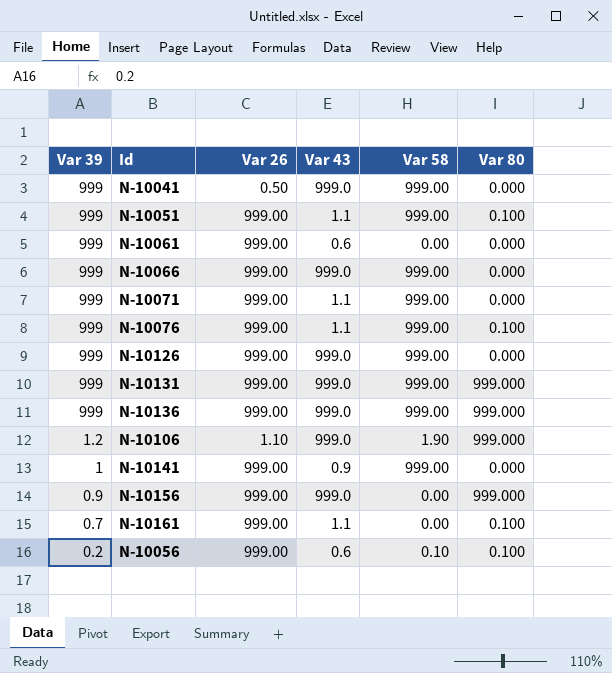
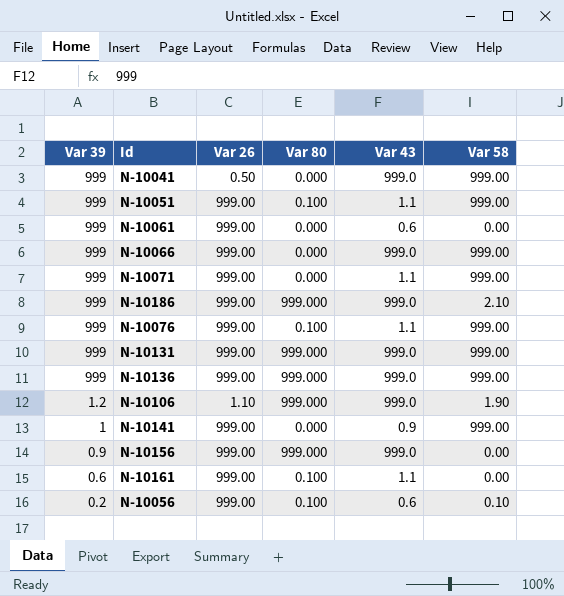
column Var 80 | position: 6 -> 4
row N-10126: 999 | 999.00 | 999.0 | 999.00 | 0.000 -> none
row N-10186: none -> 999 | 999.00 | 999.000 | 999.0 | 2.10
N-10161 | Var 39: 0.7 -> 0.6

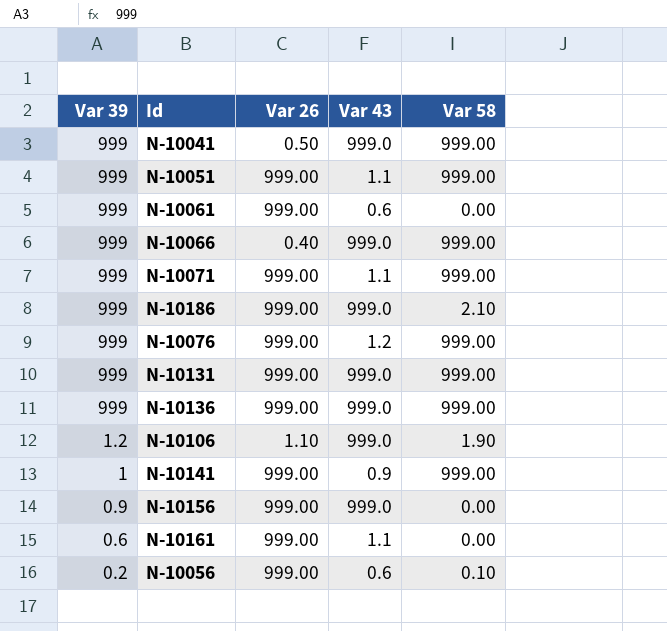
column Var 80 | position: 4 -> none
N-10066 | Var 26: 999.00 -> 0.40
N-10076 | Var 43: 1.1 -> 1.2

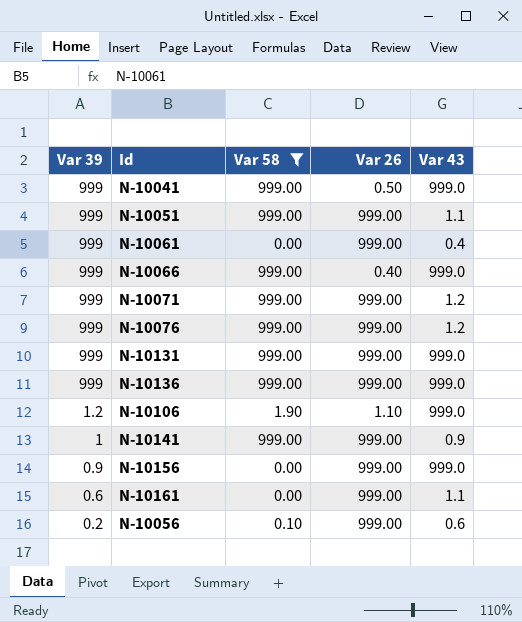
filter: none -> Var 58 != 2.10
column Var 58 | position: 5 -> 3
N-10061 | Var 43: 0.6 -> 0.4
N-10071 | Var 43: 1.1 -> 1.2

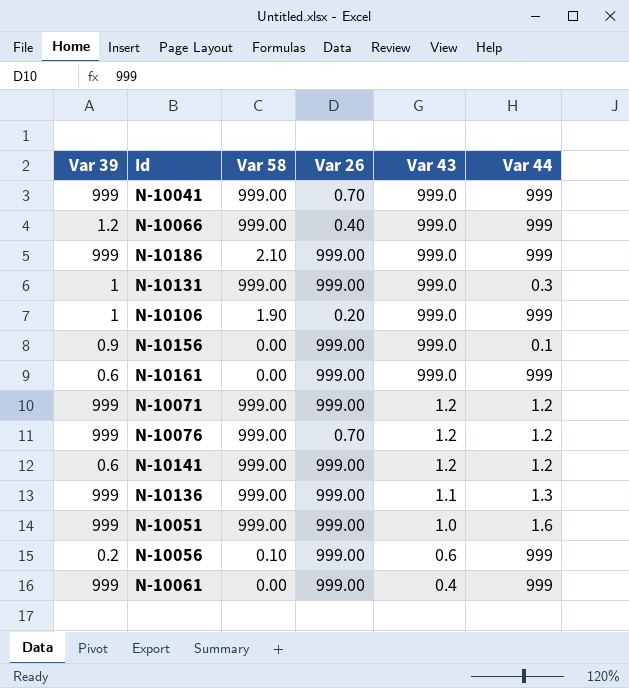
filter: Var 58 != 2.10 -> none
row order: Var 39 descending -> Var 43 descending
column Var 44 | position: none -> 6
N-10041 | Var 26: 0.50 -> 0.70
N-10066 | Var 39: 999 -> 1.2
N-10131 | Var 39: 999 -> 1
N-10106 | Var 39: 1.2 -> 1
N-10106 | Var 26: 1.10 -> 0.20
N-10161 | Var 43: 1.1 -> 999.0
N-10076 | Var 26: 999.00 -> 0.70
N-10141 | Var 39: 1 -> 0.6
N-10141 | Var 43: 0.9 -> 1.2
N-10136 | Var 43: 999.0 -> 1.1
N-10051 | Var 43: 1.1 -> 1.0

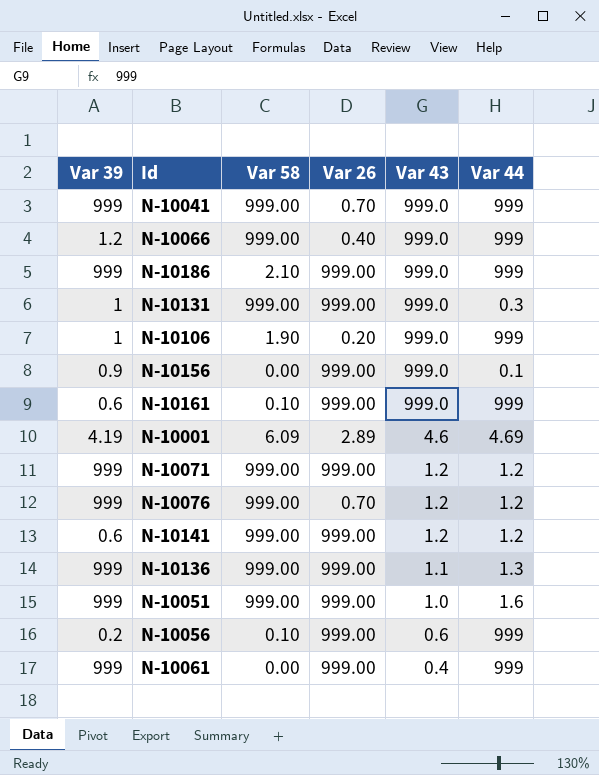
N-10161 | Var 58: 0.00 -> 0.10
row N-10001: none -> 4.19 | 6.09 | 2.89 | 4.6 | 4.69

